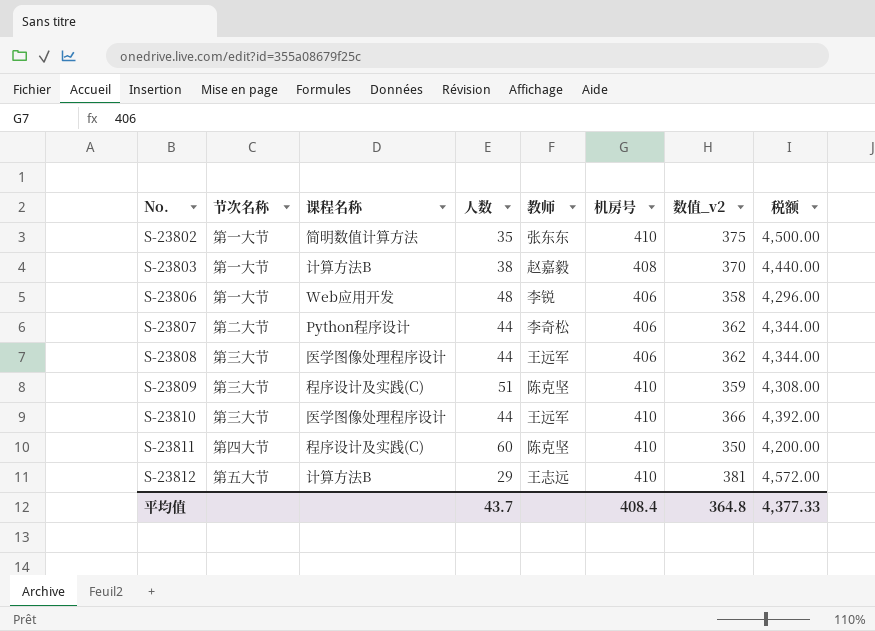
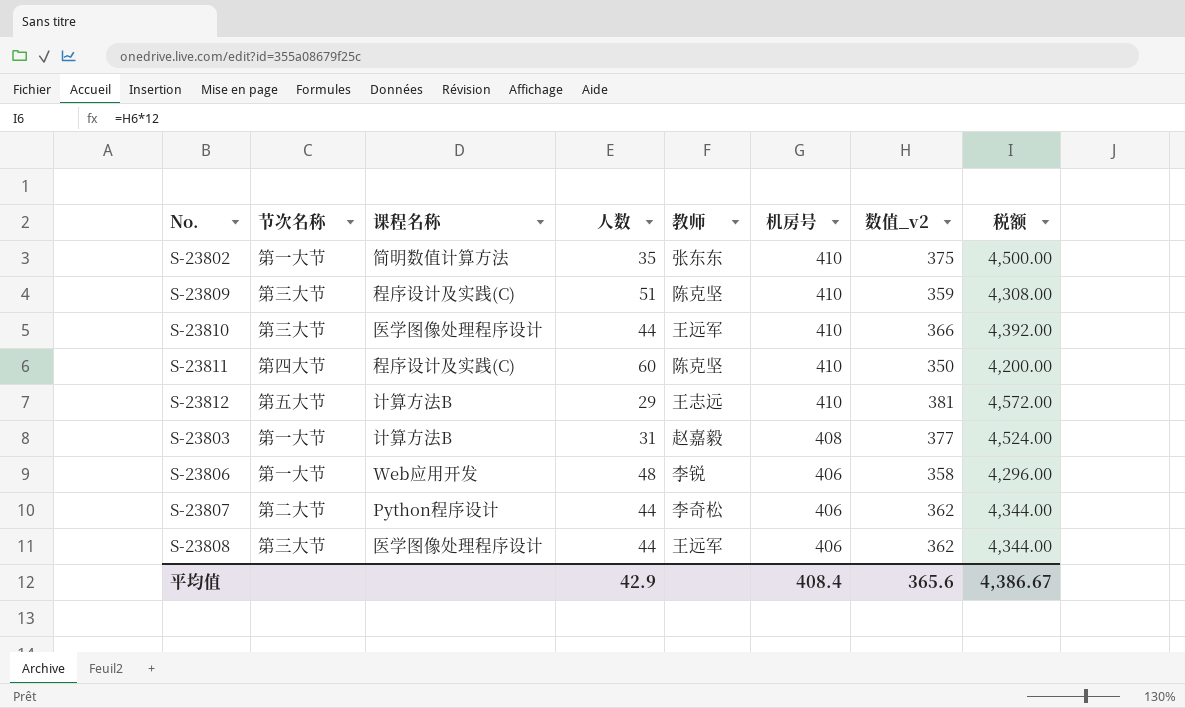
row order: No. ascending -> 机房号 descending
S-23803 | 人数: 38 -> 31
S-23803 | 数值_v2: 370 -> 377
S-23803 | 税额: 4,440.00 -> 4,524.00
平均值 | 人数: 43.7 -> 42.9
平均值 | 数值_v2: 364.8 -> 365.6
平均值 | 税额: 4,377.33 -> 4,386.67

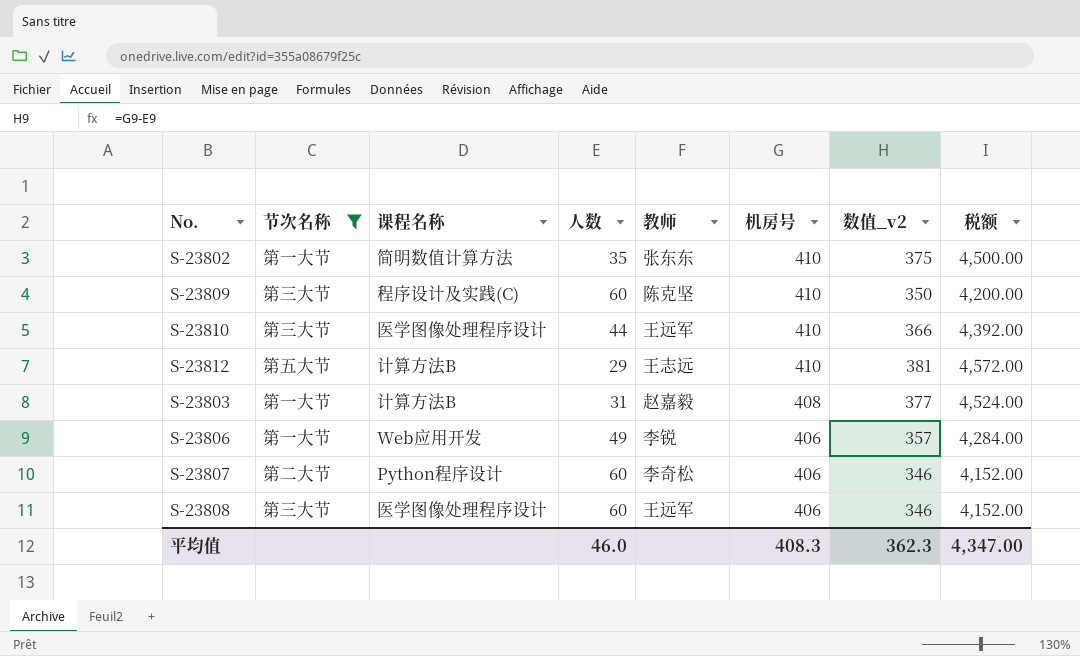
filter: none -> 节次名称 != 第四大节
S-23809 | 人数: 51 -> 60
S-23809 | 数值_v2: 359 -> 350
S-23809 | 税额: 4,308.00 -> 4,200.00
S-23806 | 人数: 48 -> 49
S-23806 | 数值_v2: 358 -> 357
S-23806 | 税额: 4,296.00 -> 4,284.00
S-23807 | 人数: 44 -> 60
S-23807 | 数值_v2: 362 -> 346
S-23807 | 税额: 4,344.00 -> 4,152.00
S-23808 | 人数: 44 -> 60
S-23808 | 数值_v2: 362 -> 346
S-23808 | 税额: 4,344.00 -> 4,152.00
平均值 | 人数: 42.9 -> 46.0
平均值 | 机房号: 408.4 -> 408.3
平均值 | 数值_v2: 365.6 -> 362.3
平均值 | 税额: 4,386.67 -> 4,347.00

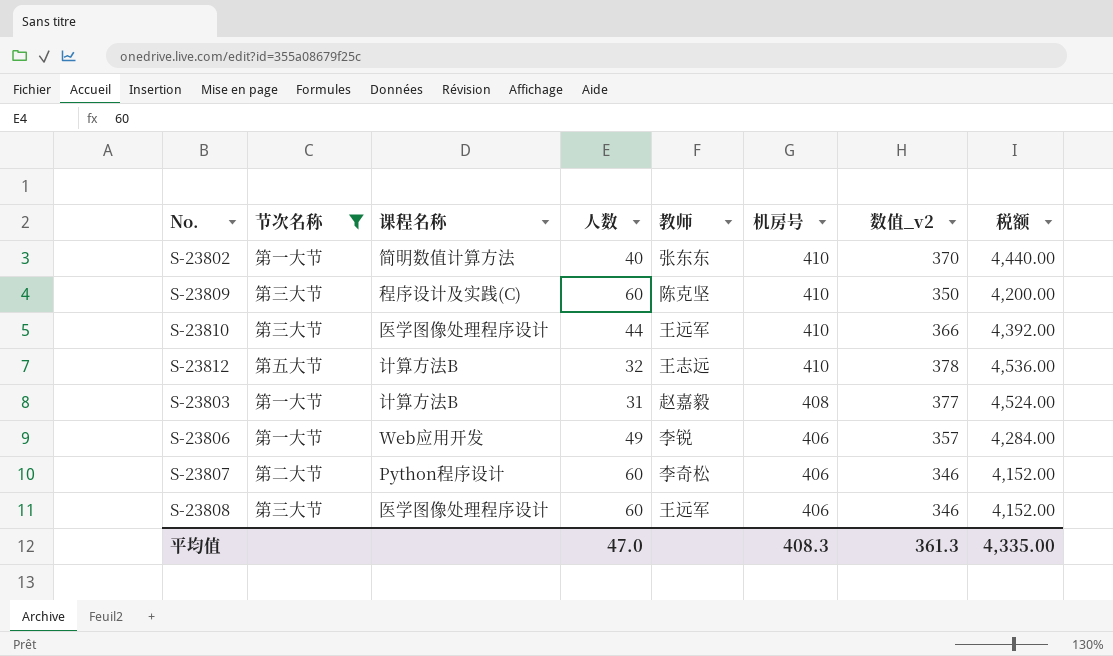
S-23802 | 人数: 35 -> 40
S-23802 | 数值_v2: 375 -> 370
S-23802 | 税额: 4,500.00 -> 4,440.00
S-23812 | 人数: 29 -> 32
S-23812 | 数值_v2: 381 -> 378
S-23812 | 税额: 4,572.00 -> 4,536.00
平均值 | 人数: 46.0 -> 47.0
平均值 | 数值_v2: 362.3 -> 361.3
平均值 | 税额: 4,347.00 -> 4,335.00

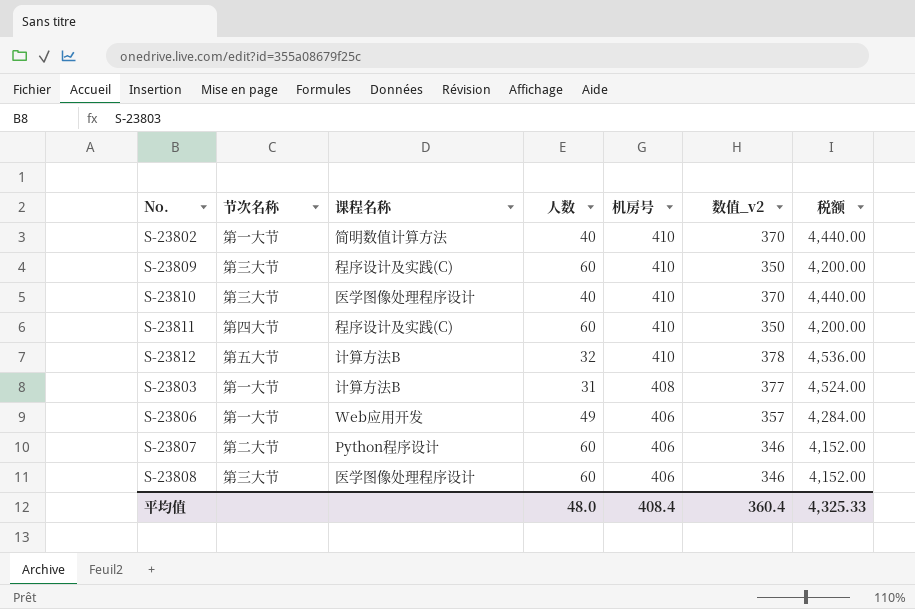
filter: 节次名称 != 第四大节 -> none
column 教师 | position: 5 -> none
S-23810 | 人数: 44 -> 40
S-23810 | 数值_v2: 366 -> 370
S-23810 | 税额: 4,392.00 -> 4,440.00
平均值 | 人数: 47.0 -> 48.0
平均值 | 机房号: 408.3 -> 408.4
平均值 | 数值_v2: 361.3 -> 360.4
平均值 | 税额: 4,335.00 -> 4,325.33

